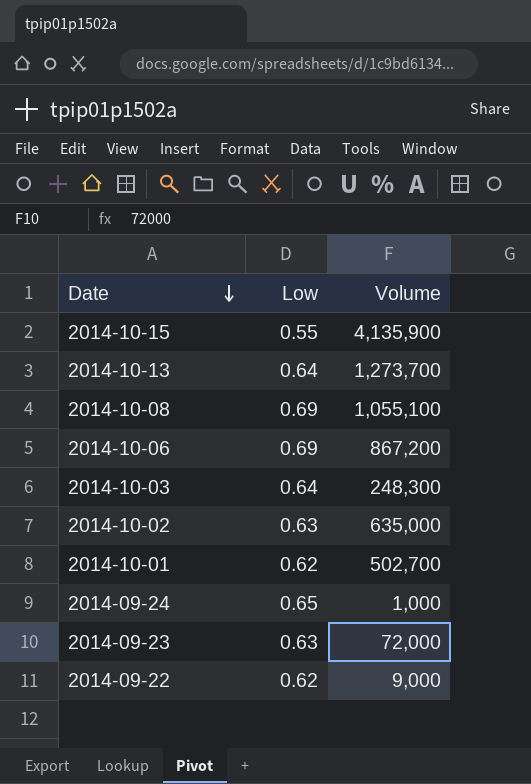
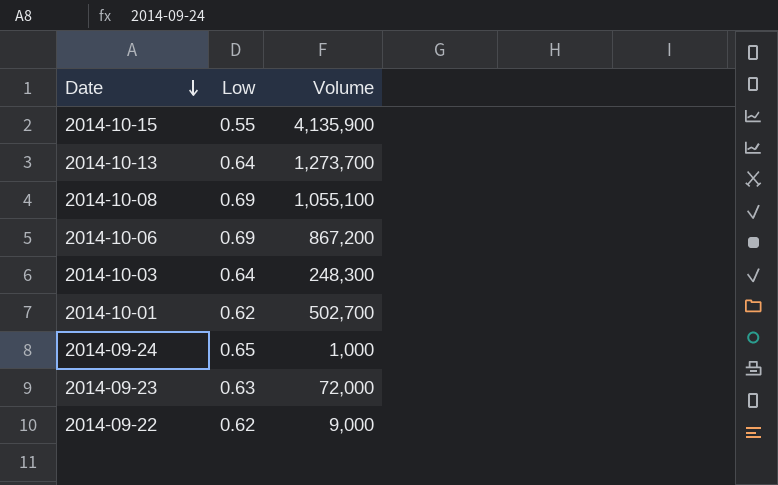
row 2014-10-02: 0.63 | 635,000 -> none

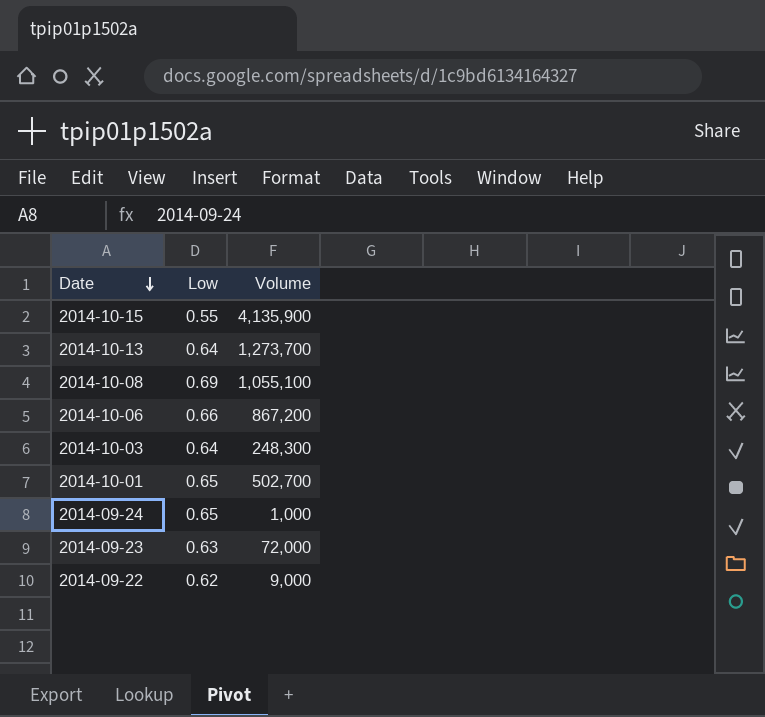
2014-10-06 | Low: 0.69 -> 0.66
2014-10-01 | Low: 0.62 -> 0.65

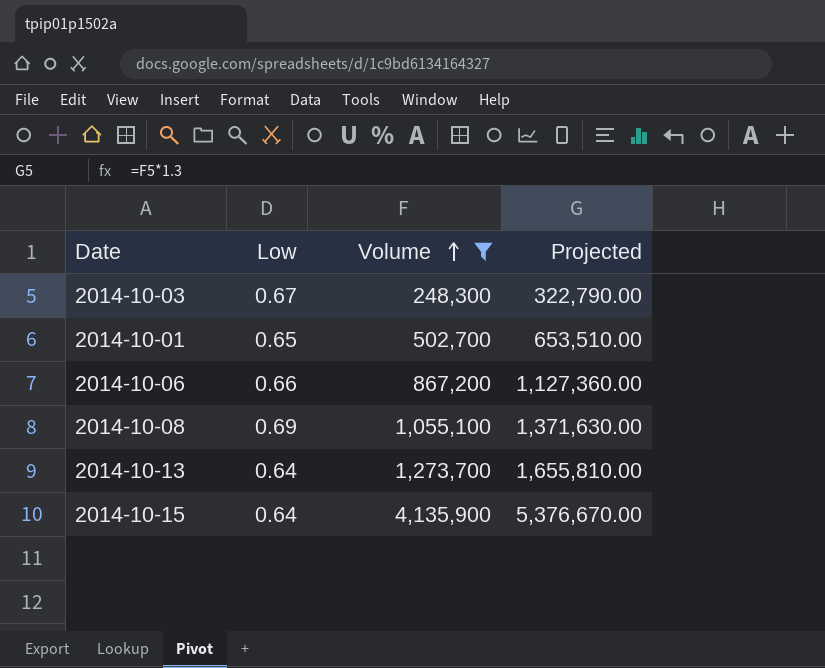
filter: none -> Volume >= 248,300
row order: Date descending -> Volume ascending
column Projected | formula: none -> [Volume] * 1.3
2014-10-03 | Low: 0.64 -> 0.67
2014-10-15 | Low: 0.55 -> 0.64

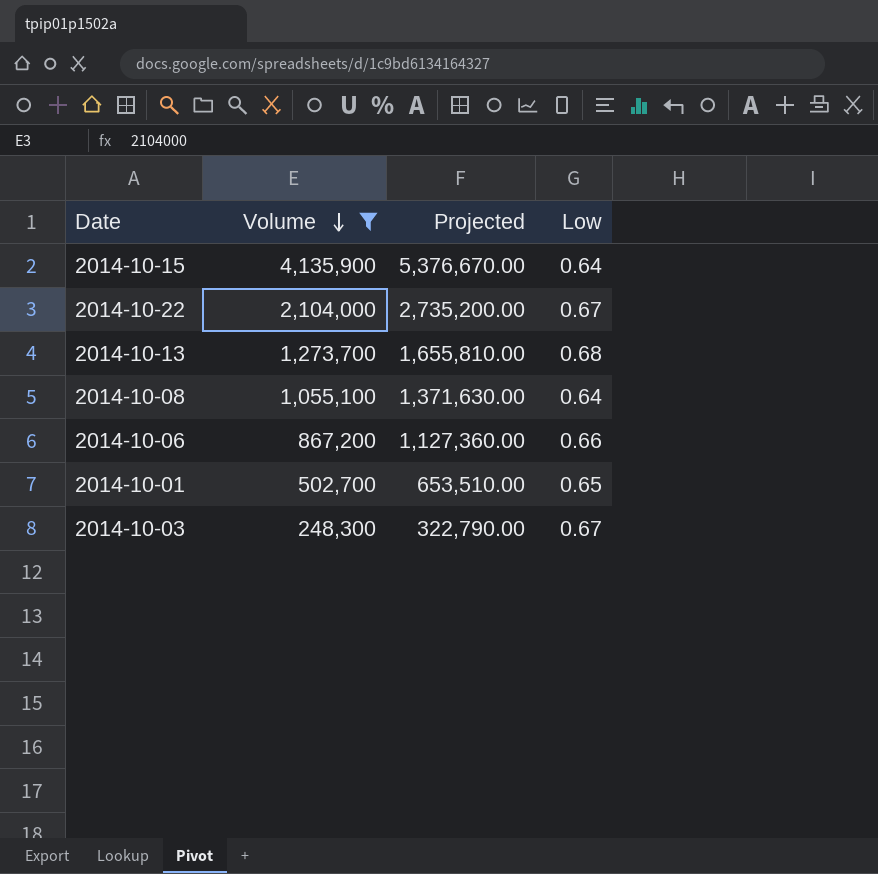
row order: Volume ascending -> Volume descending
column Low | position: 2 -> 4
row 2014-10-22: none -> 2,104,000 | 2,735,200.00 | 0.67
2014-10-13 | Low: 0.64 -> 0.68
2014-10-08 | Low: 0.69 -> 0.64

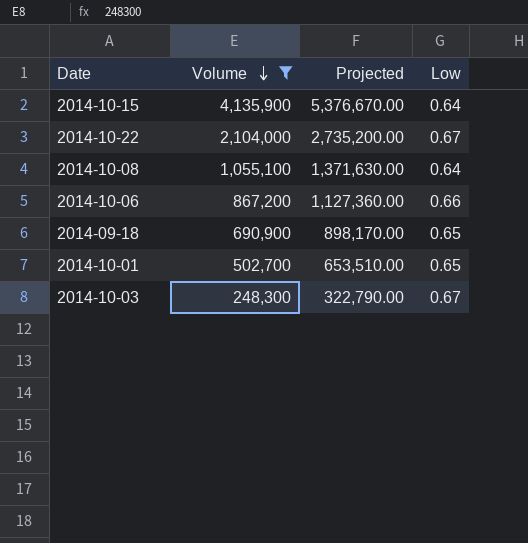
row 2014-10-13: 1,273,700 | 1,655,810.00 | 0.68 -> none
row 2014-09-18: none -> 690,900 | 898,170.00 | 0.65

